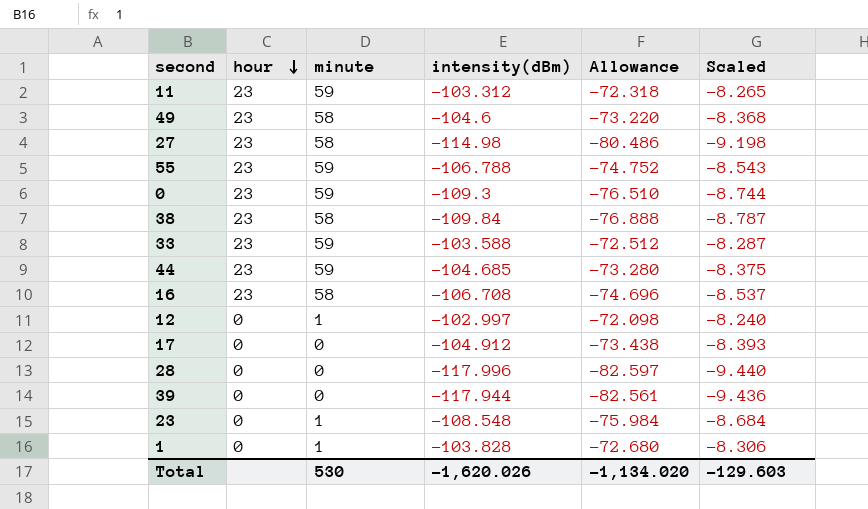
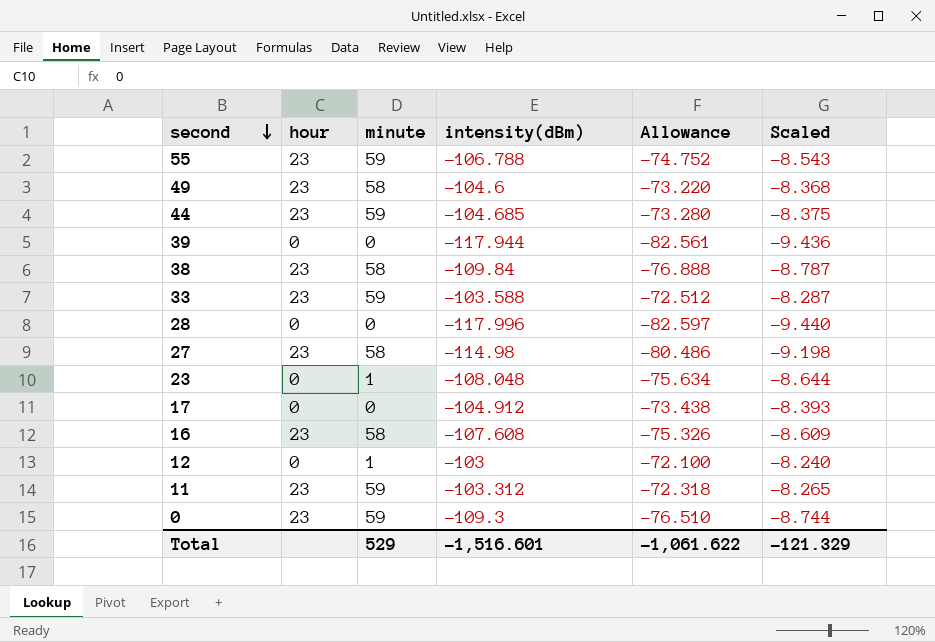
row order: hour descending -> second descending
row 1: 0 | 1 | -103.828 | -72.680 | -8.306 -> none
23 | intensity(dBm): -108.548 -> -108.048
23 | Allowance: -75.984 -> -75.634
23 | Scaled: -8.684 -> -8.644
16 | intensity(dBm): -106.708 -> -107.608
16 | Allowance: -74.696 -> -75.326
16 | Scaled: -8.537 -> -8.609
12 | intensity(dBm): -102.997 -> -103
12 | Allowance: -72.098 -> -72.100
Total | minute: 530 -> 529
Total | intensity(dBm): -1,620.026 -> -1,516.601
Total | Allowance: -1,134.020 -> -1,061.622
Total | Scaled: -129.603 -> -121.329

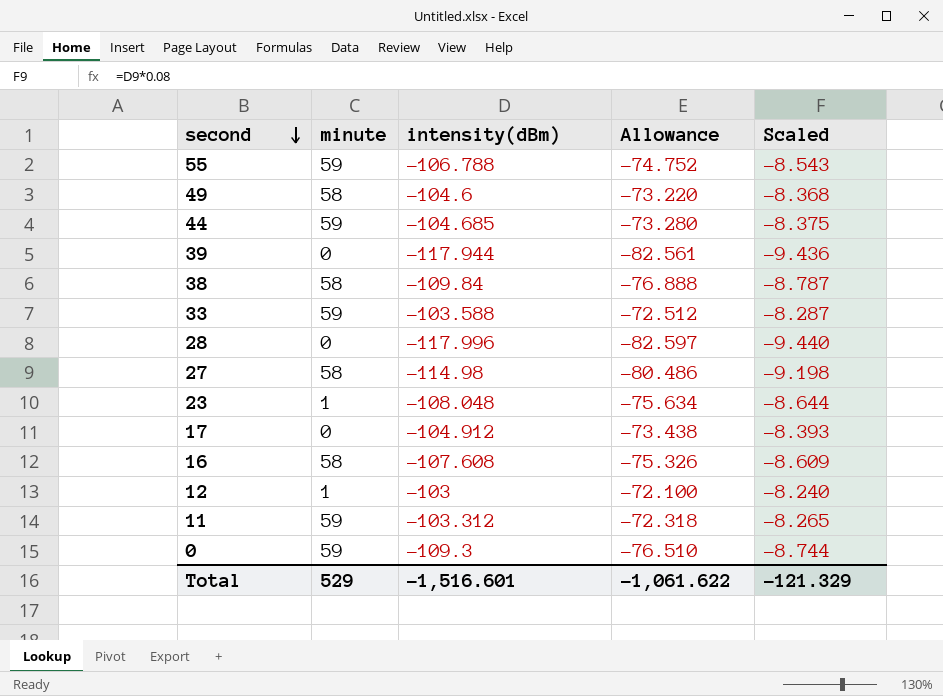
column hour | position: 2 -> none

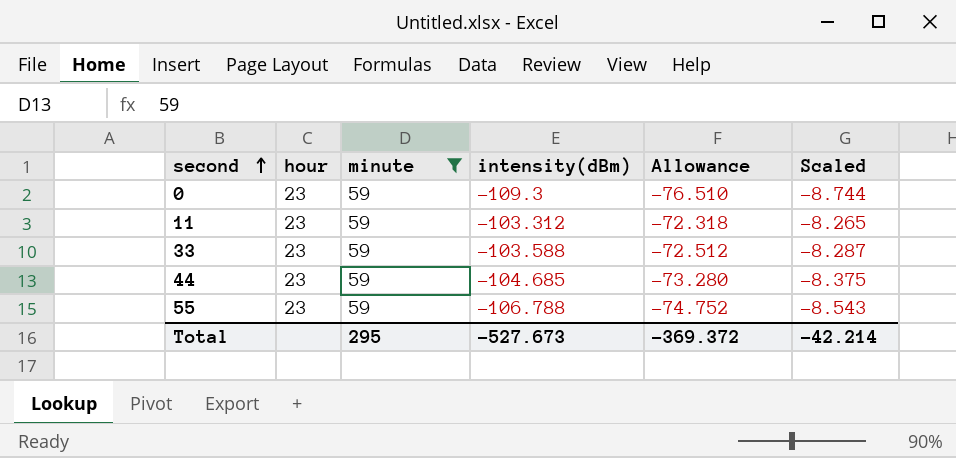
filter: none -> minute = 59
row order: second descending -> second ascending
column hour | position: none -> 2
Total | minute: 529 -> 295
Total | intensity(dBm): -1,516.601 -> -527.673
Total | Allowance: -1,061.622 -> -369.372
Total | Scaled: -121.329 -> -42.214

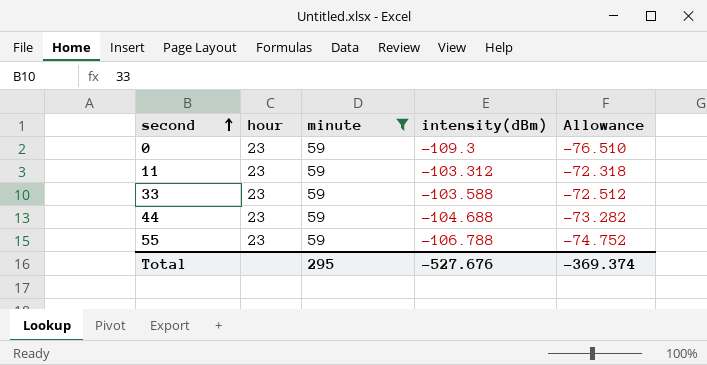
column Scaled | formula: [intensity(dBm)] * 0.08 -> none
44 | intensity(dBm): -104.685 -> -104.688
44 | Allowance: -73.280 -> -73.282
Total | intensity(dBm): -527.673 -> -527.676
Total | Allowance: -369.372 -> -369.374

